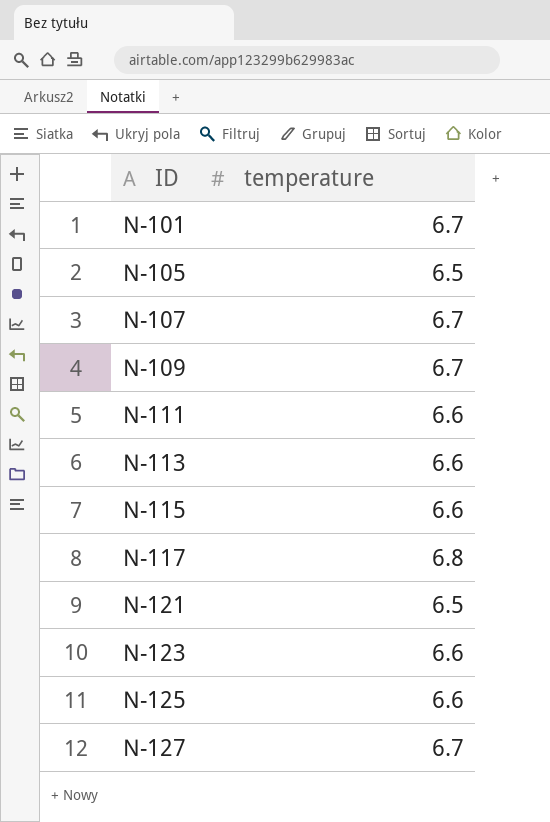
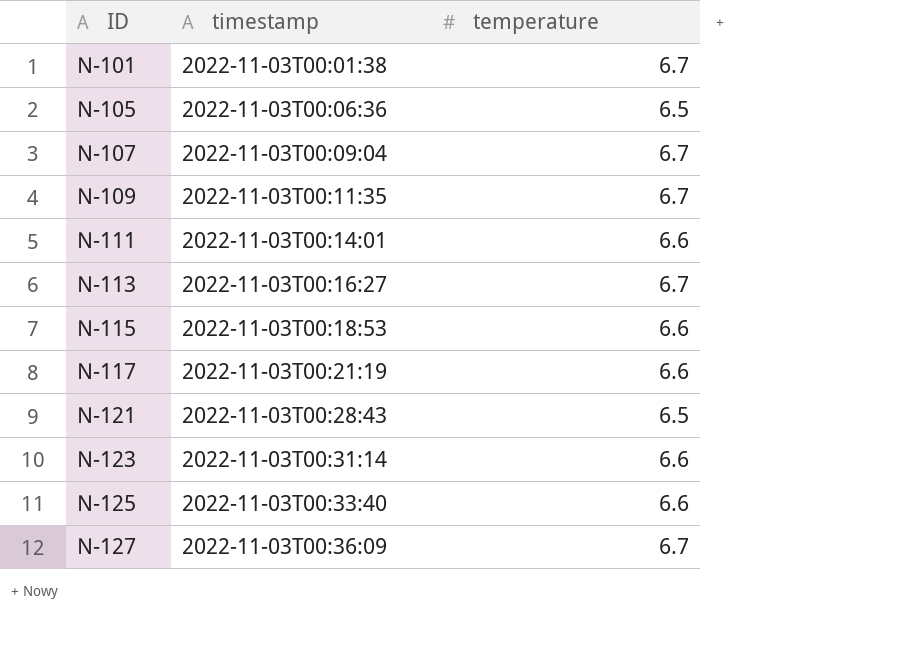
column timestamp | position: none -> 2
N-113 | temperature: 6.6 -> 6.7
N-117 | temperature: 6.8 -> 6.6

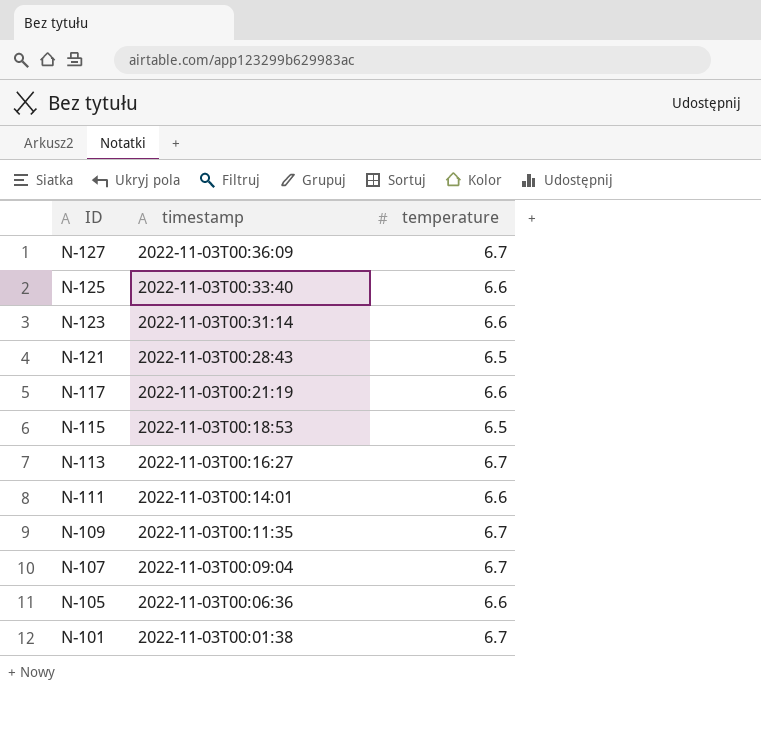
row order: ID ascending -> ID descending
N-115 | temperature: 6.6 -> 6.5
N-105 | temperature: 6.5 -> 6.6

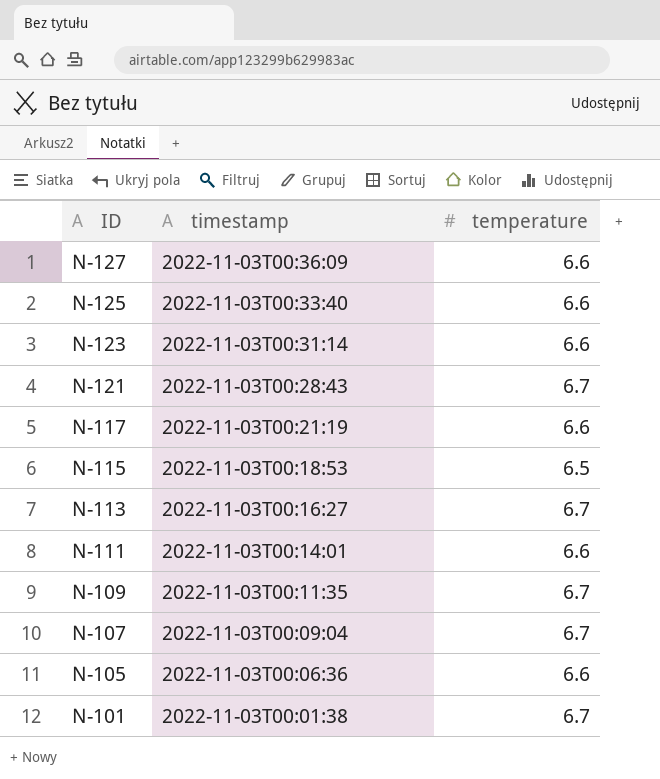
N-127 | temperature: 6.7 -> 6.6
N-121 | temperature: 6.5 -> 6.7

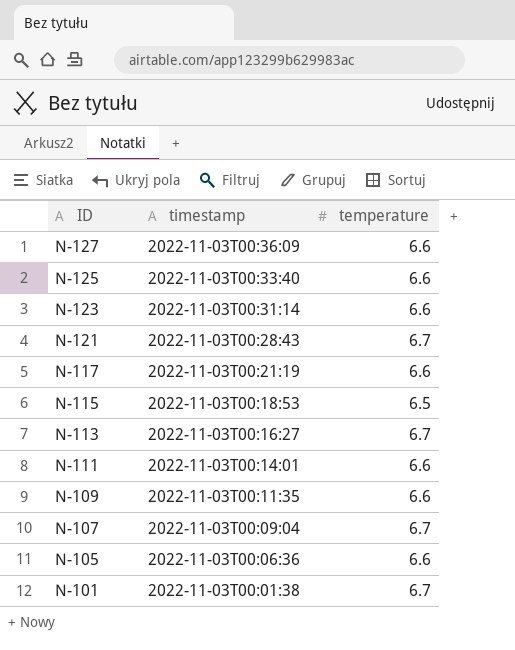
N-109 | temperature: 6.7 -> 6.6

